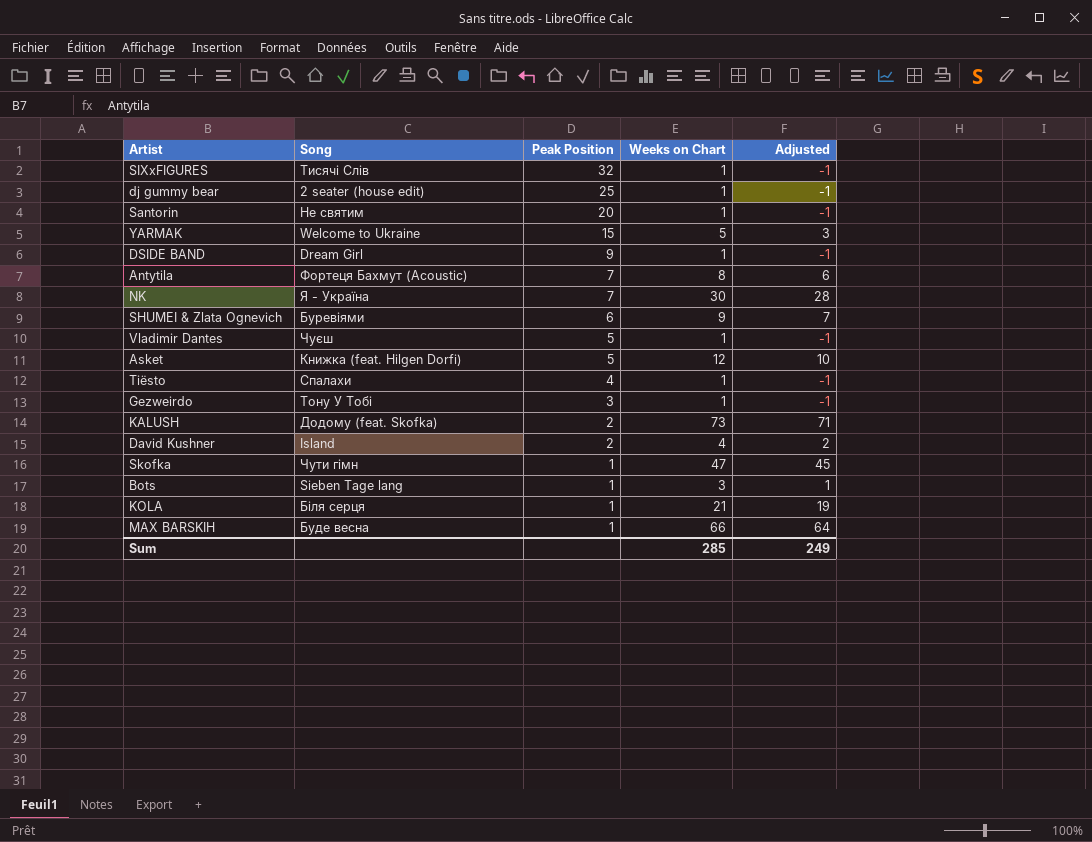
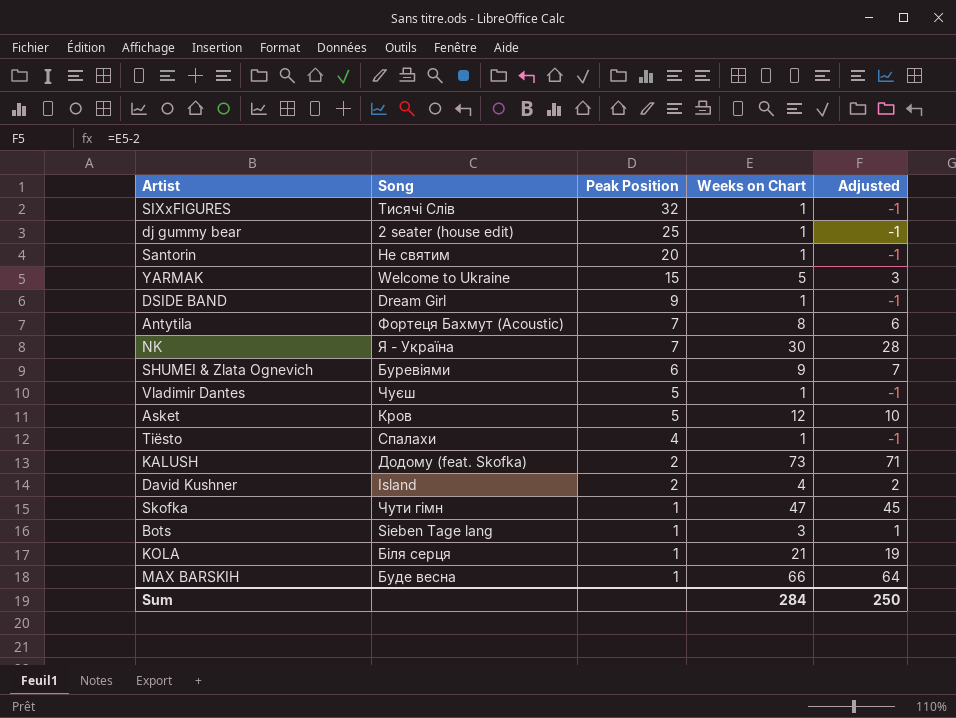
row Gezweirdo: Тону У Тобі | 3 | 1 | -1 -> none
Asket | Song: Книжка (feat. Hilgen Dorfi) -> Кров
Sum | Weeks on Chart: 285 -> 284
Sum | Adjusted: 249 -> 250

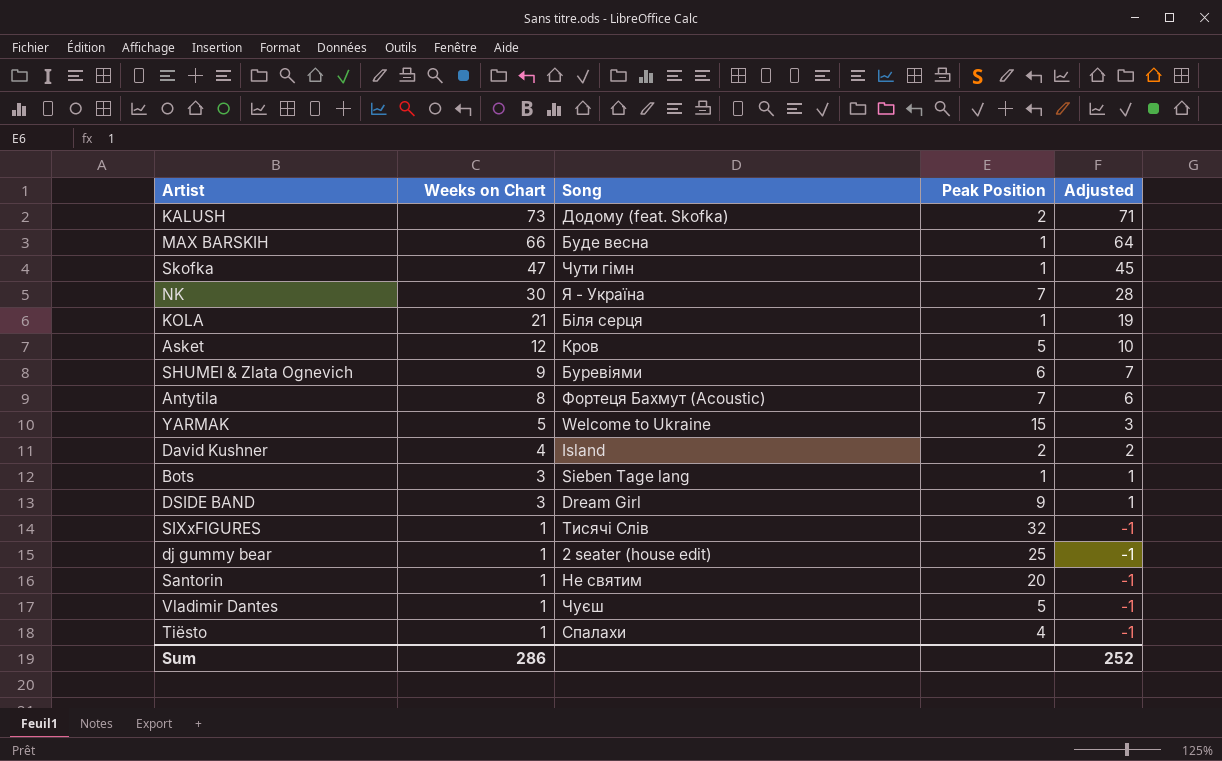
row order: Peak Position descending -> Weeks on Chart descending
column Weeks on Chart | position: 4 -> 2
DSIDE BAND | Weeks on Chart: 1 -> 3
DSIDE BAND | Adjusted: -1 -> 1
Sum | Weeks on Chart: 284 -> 286
Sum | Adjusted: 250 -> 252

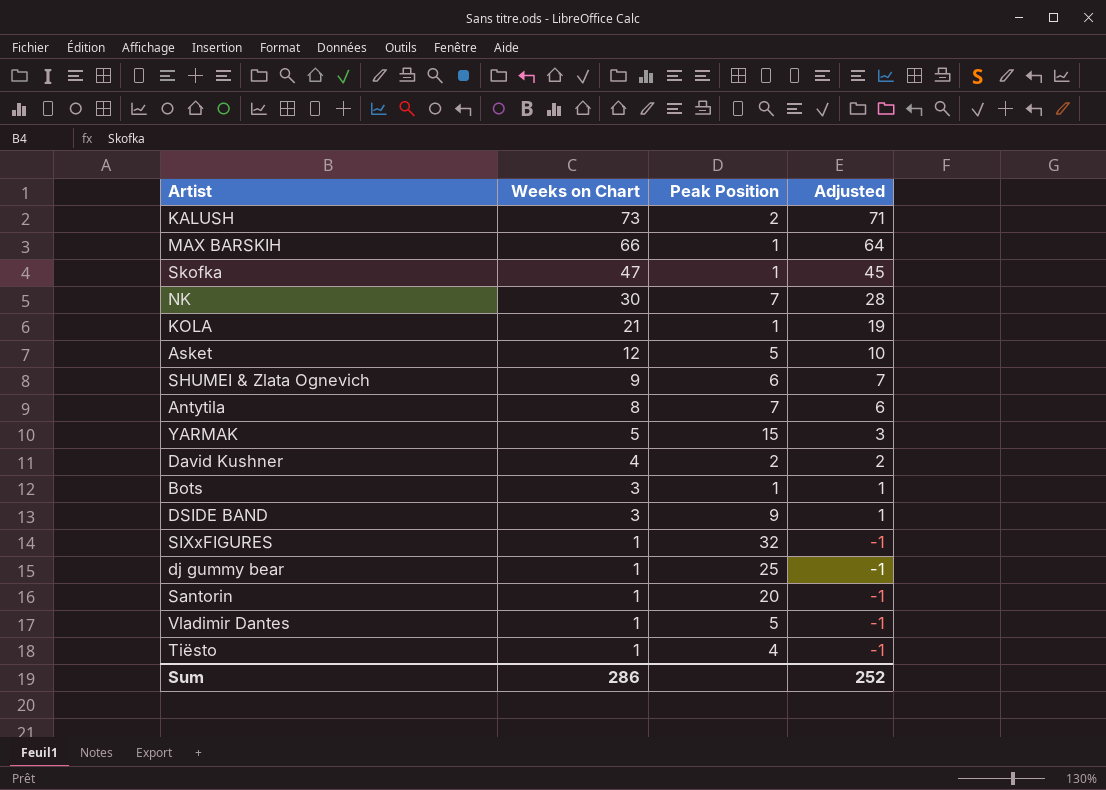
column Song | position: 3 -> none

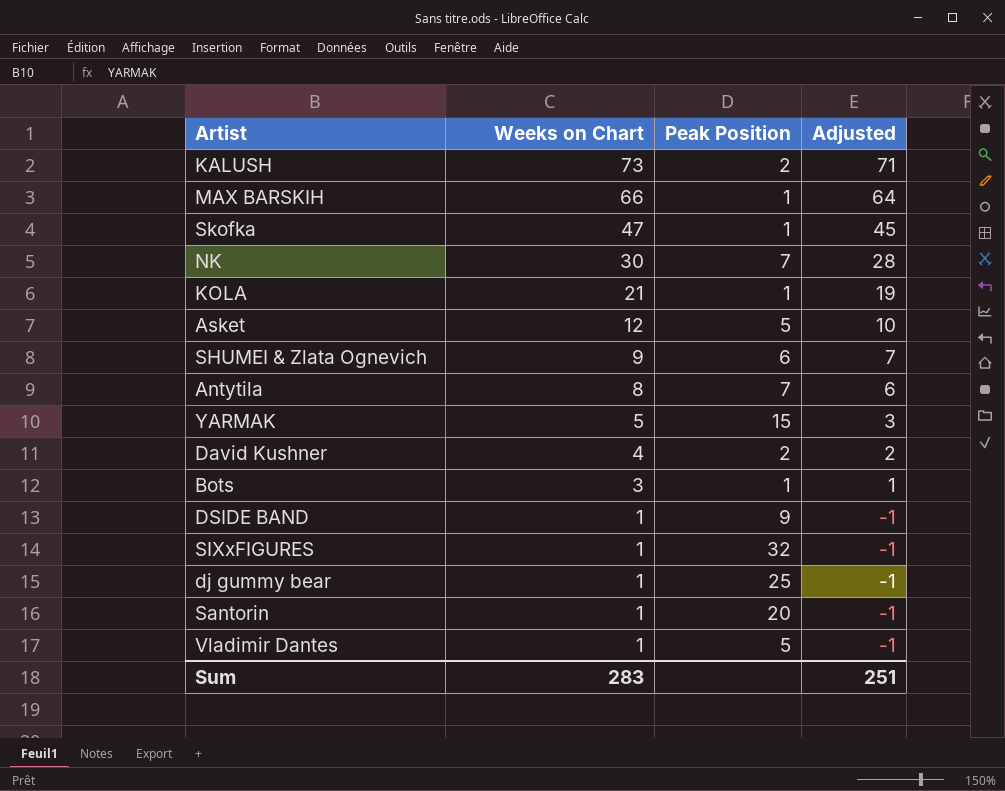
row Tiësto: 1 | 4 | -1 -> none
DSIDE BAND | Weeks on Chart: 3 -> 1
DSIDE BAND | Adjusted: 1 -> -1
Sum | Weeks on Chart: 286 -> 283
Sum | Adjusted: 252 -> 251

